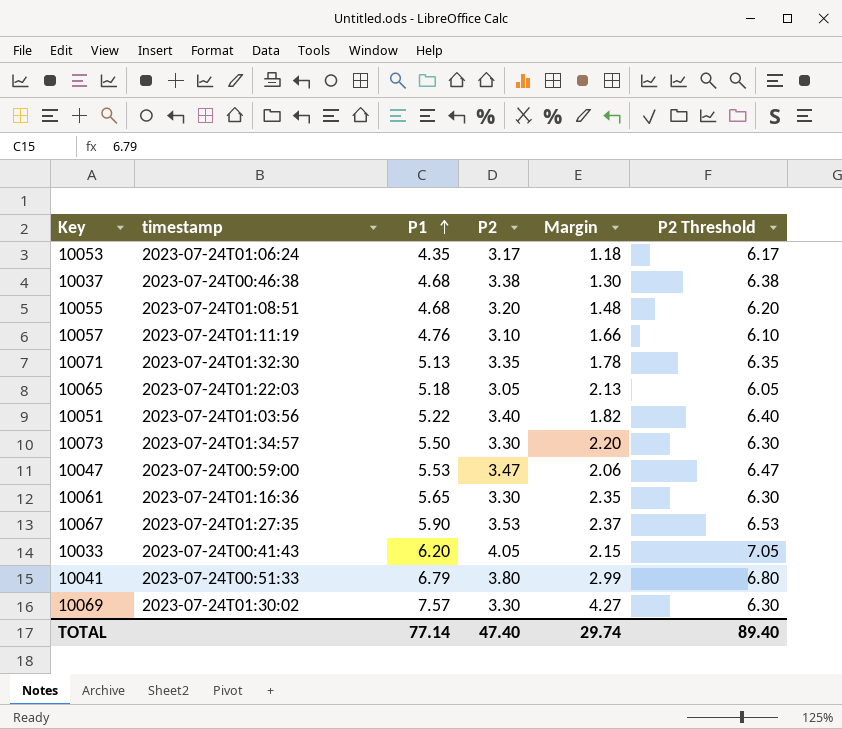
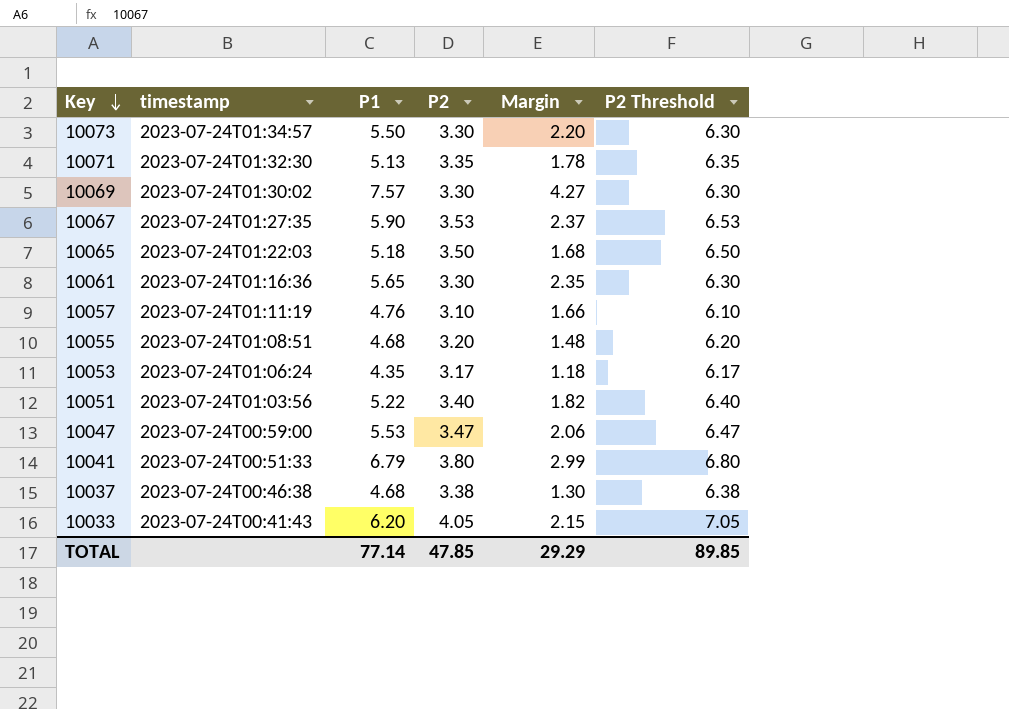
row order: P1 ascending -> Key descending
10065 | P2: 3.05 -> 3.50
10065 | Margin: 2.13 -> 1.68
10065 | P2 Threshold: 6.05 -> 6.50
TOTAL | P2: 47.40 -> 47.85
TOTAL | Margin: 29.74 -> 29.29
TOTAL | P2 Threshold: 89.40 -> 89.85

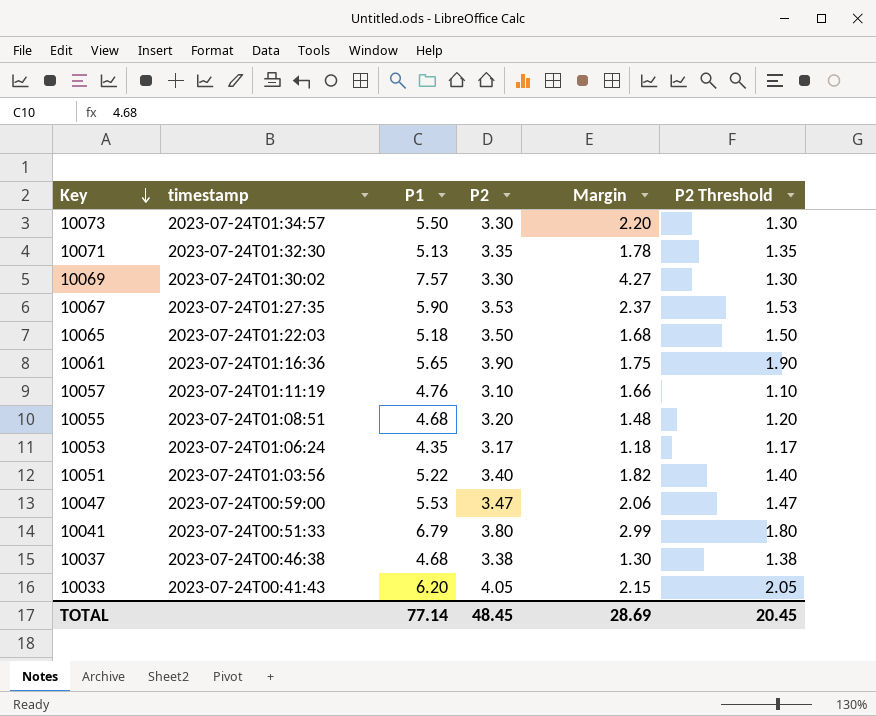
column P2 Threshold | formula: [P2] + 3 -> [P2] - 2
10061 | P2: 3.30 -> 3.90
10061 | Margin: 2.35 -> 1.75
TOTAL | P2: 47.85 -> 48.45
TOTAL | Margin: 29.29 -> 28.69
TOTAL | P2 Threshold: 89.85 -> 20.45

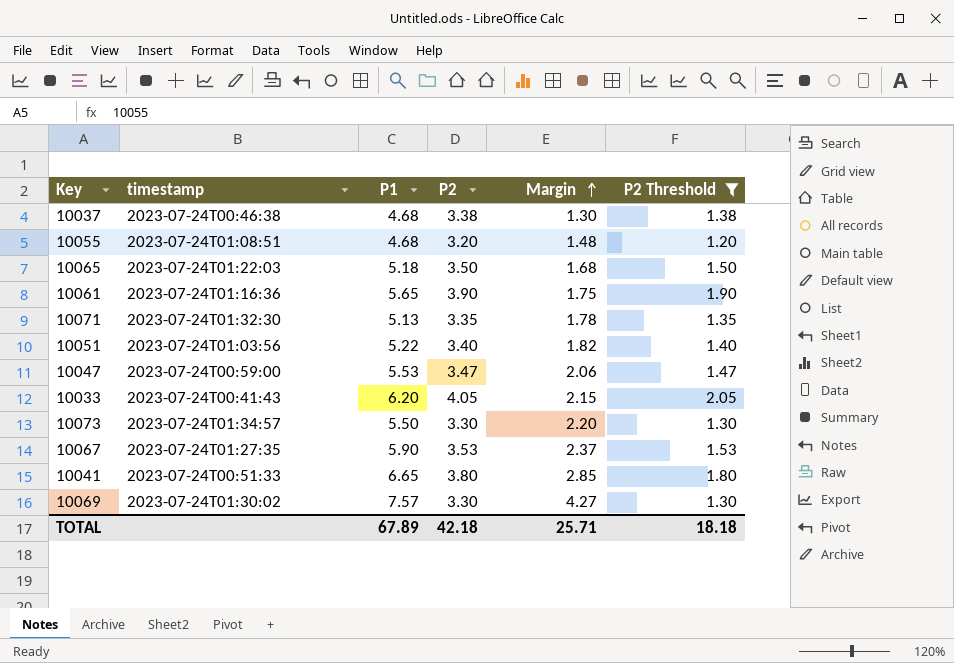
filter: none -> P2 Threshold >= 1.20
row order: Key descending -> Margin ascending
10041 | P1: 6.79 -> 6.65
10041 | Margin: 2.99 -> 2.85
TOTAL | P1: 77.14 -> 67.89
TOTAL | P2: 48.45 -> 42.18
TOTAL | Margin: 28.69 -> 25.71
TOTAL | P2 Threshold: 20.45 -> 18.18

